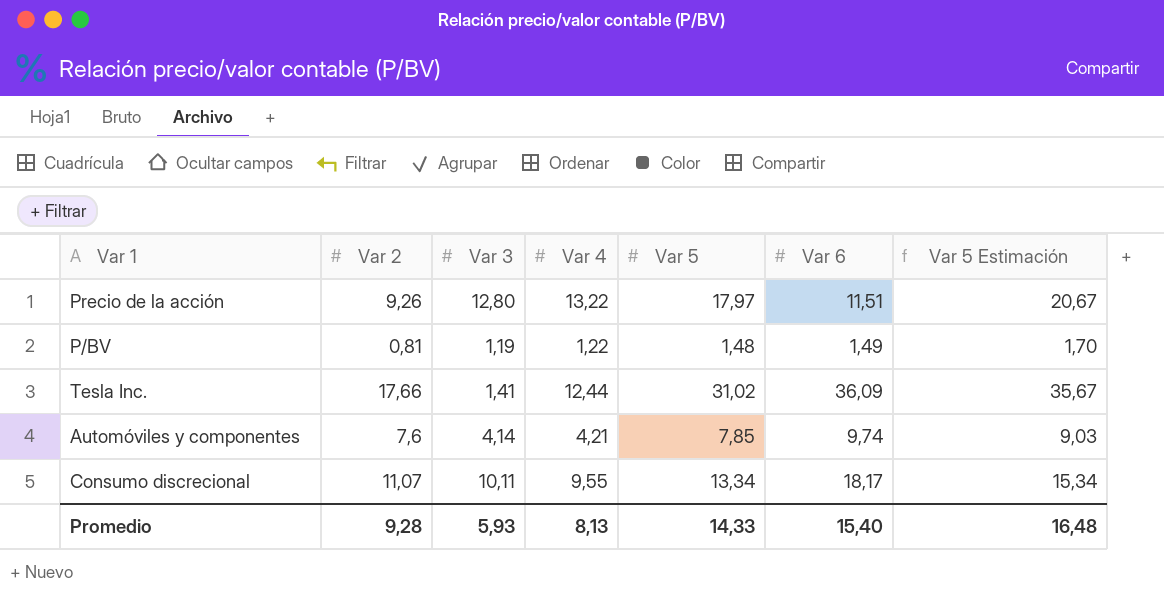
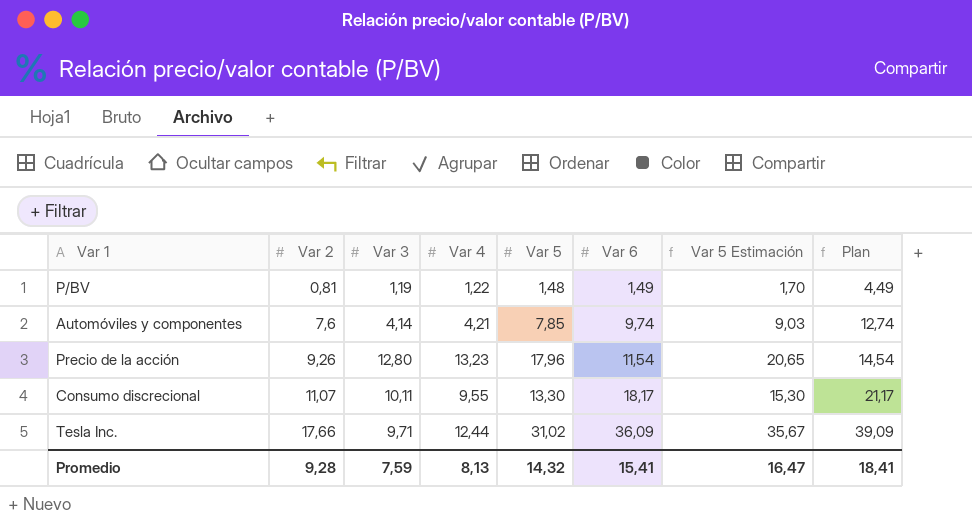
row order: none -> Var 2 ascending
column Plan | formula: none -> [Var 6] + 3
Precio de la acción | Var 4: 13,22 -> 13,23
Precio de la acción | Var 5: 17,97 -> 17,96
Precio de la acción | Var 6: 11,51 -> 11,54
Precio de la acción | Var 5 Estimación: 20,67 -> 20,65
Consumo discrecional | Var 5: 13,34 -> 13,30
Consumo discrecional | Var 5 Estimación: 15,34 -> 15,30
Tesla Inc. | Var 3: 1,41 -> 9,71
Promedio | Var 3: 5,93 -> 7,59
Promedio | Var 5: 14,33 -> 14,32
Promedio | Var 6: 15,40 -> 15,41
Promedio | Var 5 Estimación: 16,48 -> 16,47

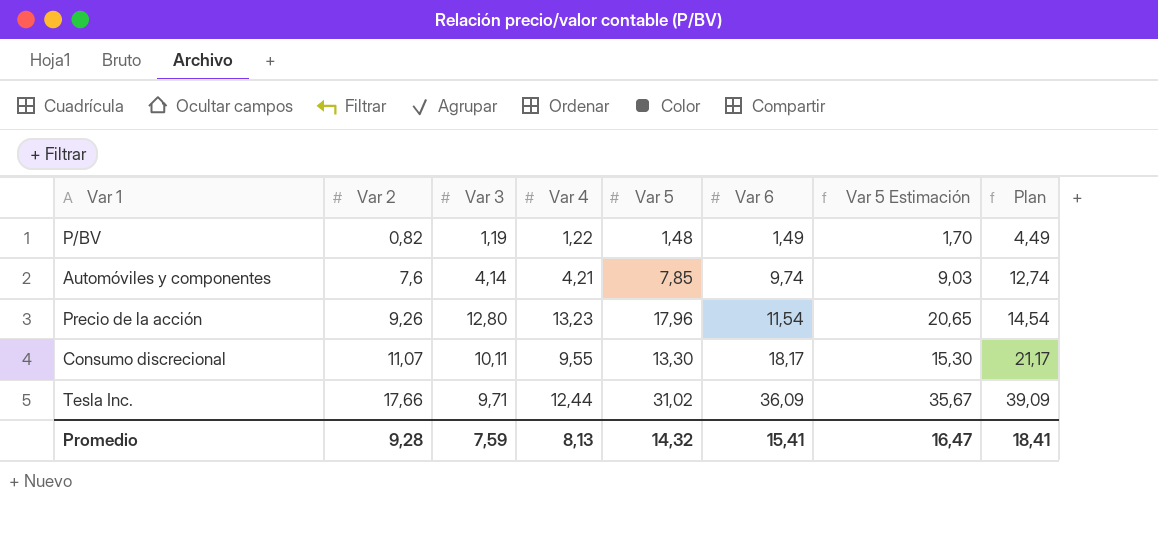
P/BV | Var 2: 0,81 -> 0,82

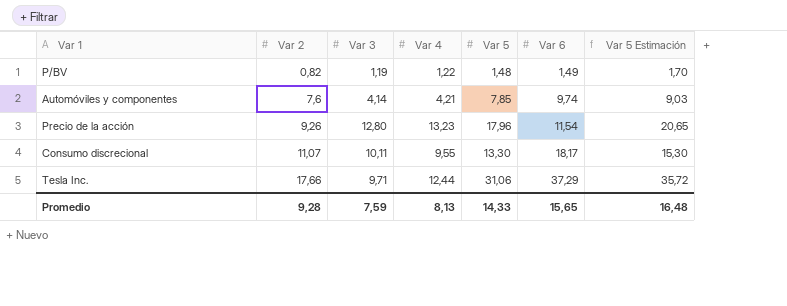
column Plan | formula: [Var 6] + 3 -> none
Tesla Inc. | Var 5: 31,02 -> 31,06
Tesla Inc. | Var 6: 36,09 -> 37,29
Tesla Inc. | Var 5 Estimación: 35,67 -> 35,72
Promedio | Var 5: 14,32 -> 14,33
Promedio | Var 6: 15,41 -> 15,65
Promedio | Var 5 Estimación: 16,47 -> 16,48

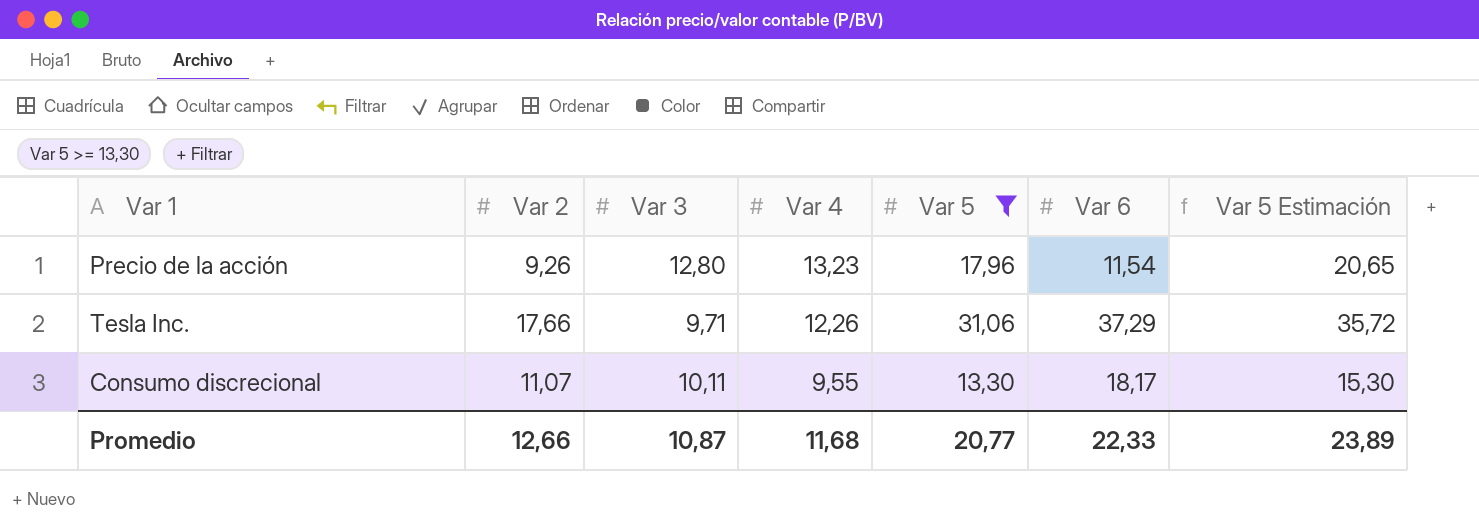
filter: none -> Var 5 >= 13,30
row order: Var 2 ascending -> Var 4 descending
Tesla Inc. | Var 4: 12,44 -> 12,26
Promedio | Var 2: 9,28 -> 12,66
Promedio | Var 3: 7,59 -> 10,87
Promedio | Var 4: 8,13 -> 11,68
Promedio | Var 5: 14,33 -> 20,77
Promedio | Var 6: 15,65 -> 22,33
Promedio | Var 5 Estimación: 16,48 -> 23,89

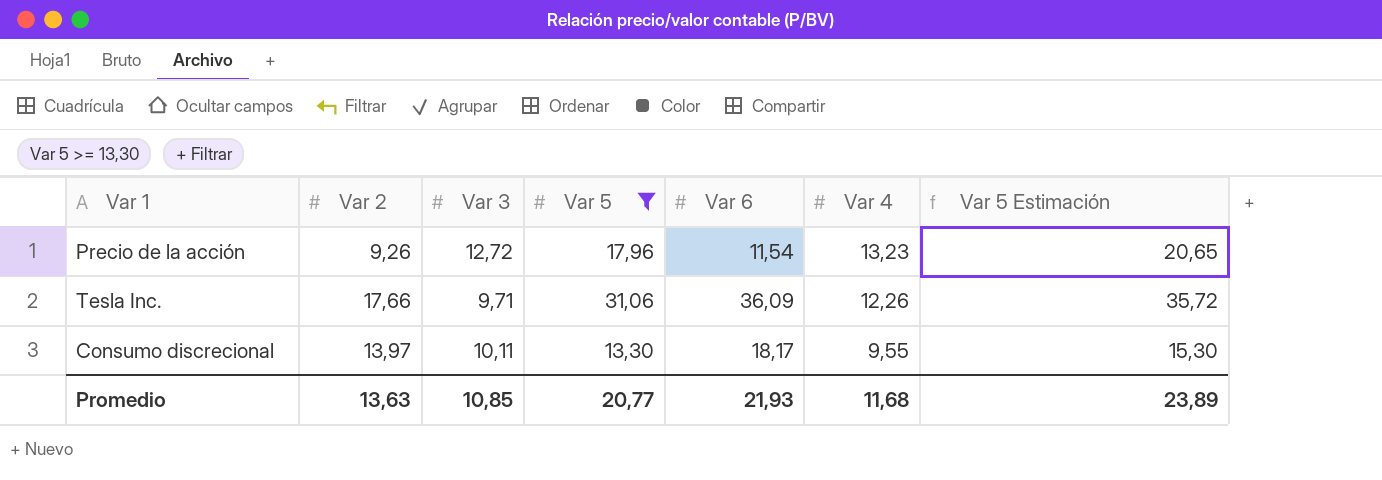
column Var 4 | position: 4 -> 6
Precio de la acción | Var 3: 12,80 -> 12,72
Tesla Inc. | Var 6: 37,29 -> 36,09
Consumo discrecional | Var 2: 11,07 -> 13,97
Promedio | Var 2: 12,66 -> 13,63
Promedio | Var 3: 10,87 -> 10,85
Promedio | Var 6: 22,33 -> 21,93

